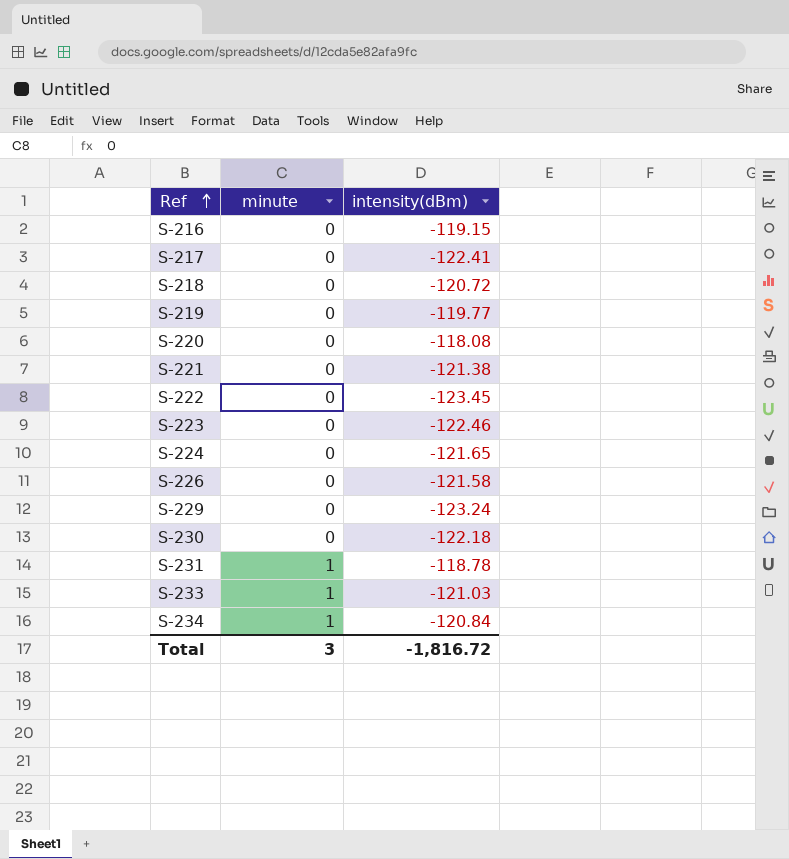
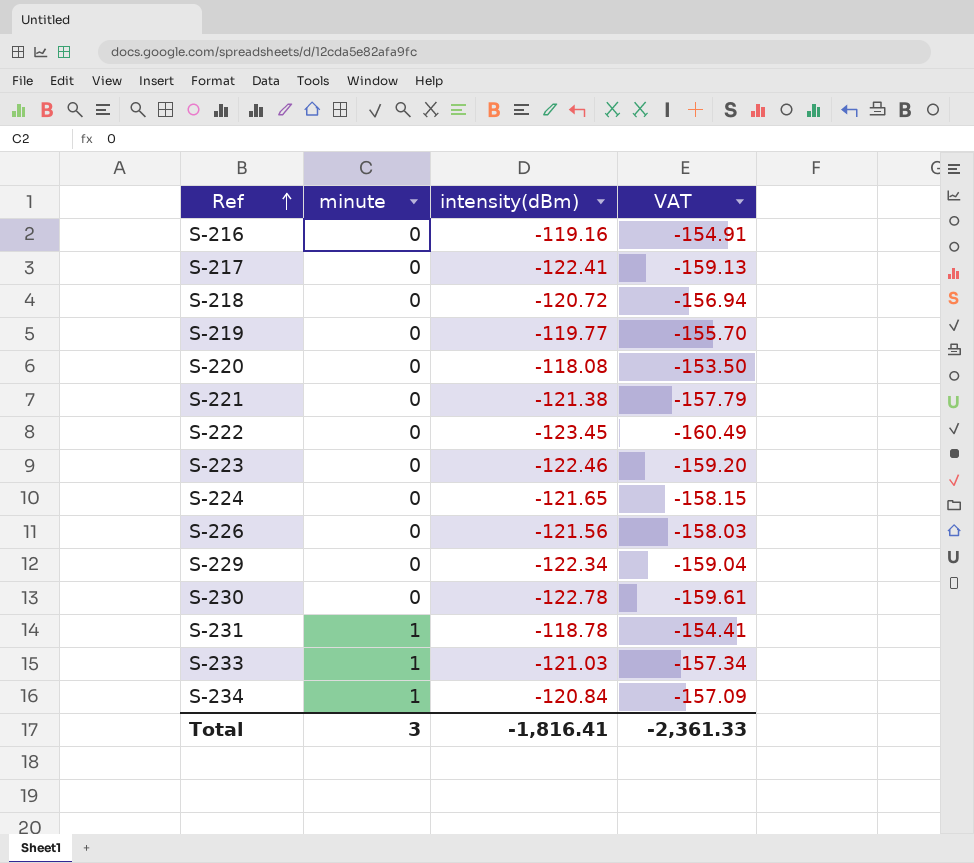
column VAT | formula: none -> [intensity(dBm)] * 1.3
S-216 | intensity(dBm): -119.15 -> -119.16
S-226 | intensity(dBm): -121.58 -> -121.56
S-229 | intensity(dBm): -123.24 -> -122.34
S-230 | intensity(dBm): -122.18 -> -122.78
Total | intensity(dBm): -1,816.72 -> -1,816.41

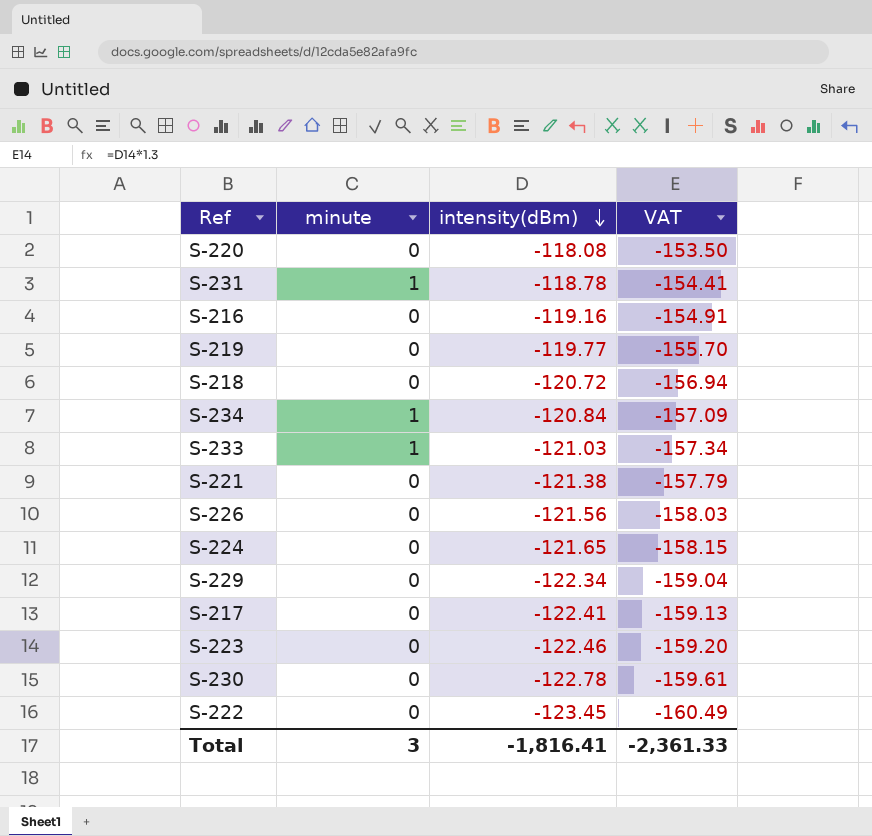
row order: Ref ascending -> intensity(dBm) descending

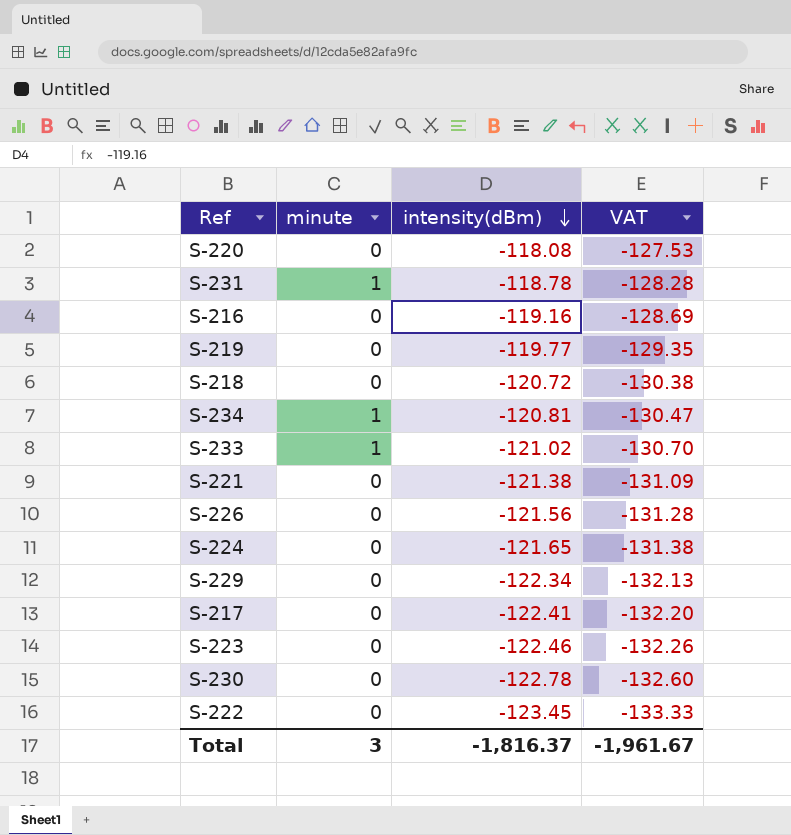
column VAT | formula: [intensity(dBm)] * 1.3 -> [intensity(dBm)] * 1.08
S-234 | intensity(dBm): -120.84 -> -120.81
S-233 | intensity(dBm): -121.03 -> -121.02
Total | intensity(dBm): -1,816.41 -> -1,816.37
Total | VAT: -2,361.33 -> -1,961.67

